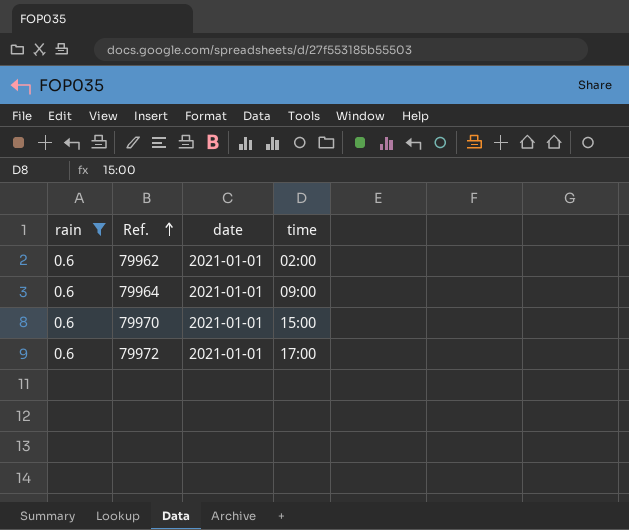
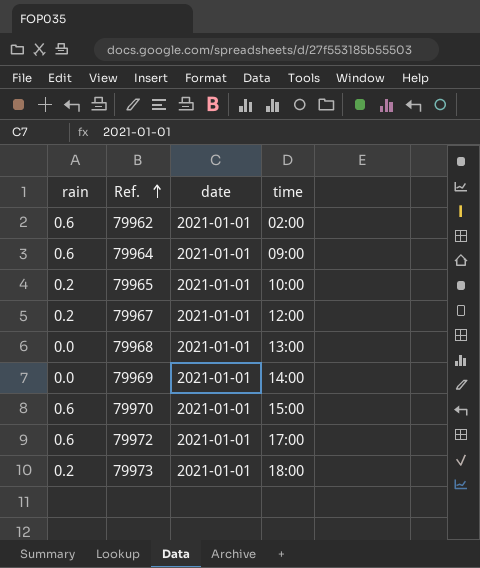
filter: rain = 0.6 -> none

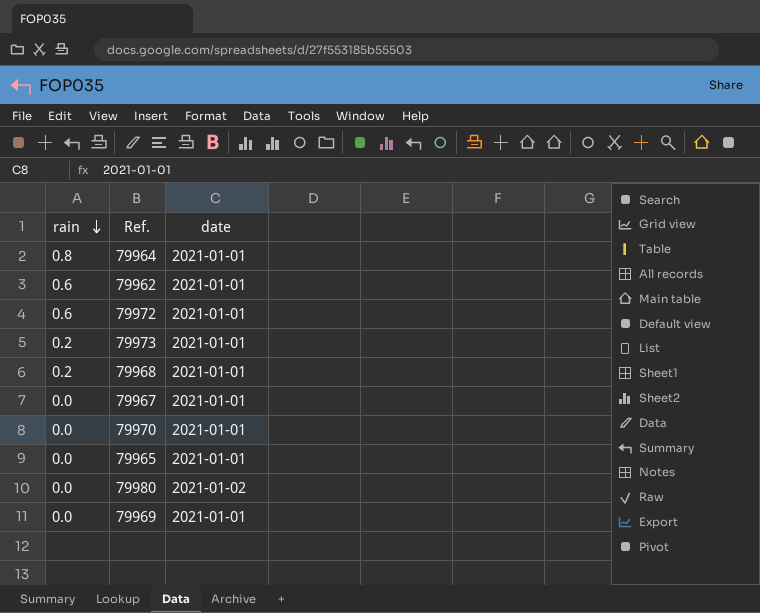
row order: Ref. ascending -> rain descending
column time | position: 4 -> none
79964 | rain: 0.6 -> 0.8
79968 | rain: 0.0 -> 0.2
79967 | rain: 0.2 -> 0.0
79970 | rain: 0.6 -> 0.0
79965 | rain: 0.2 -> 0.0
row 79980: none -> 0.0 | 2021-01-02

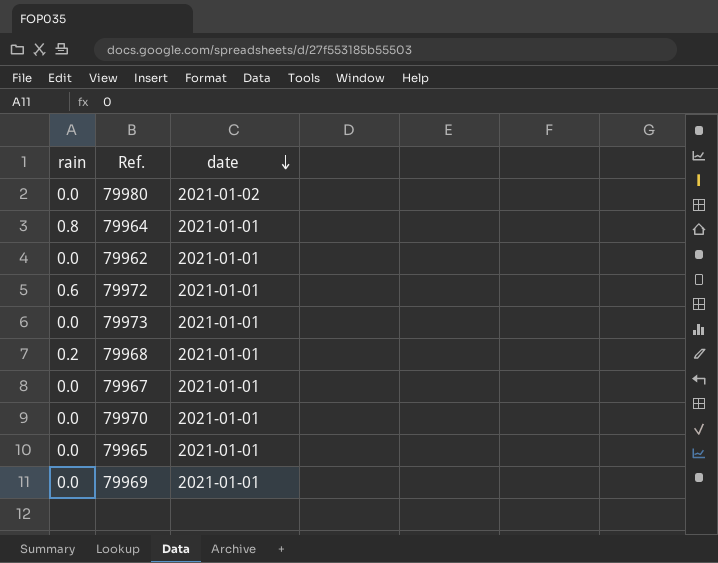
row order: rain descending -> date descending
79962 | rain: 0.6 -> 0.0
79973 | rain: 0.2 -> 0.0

